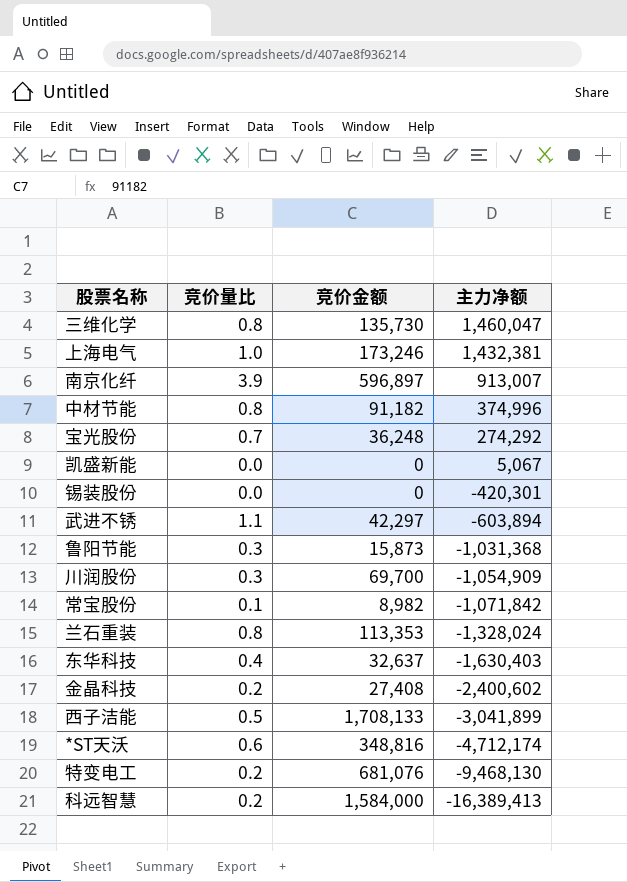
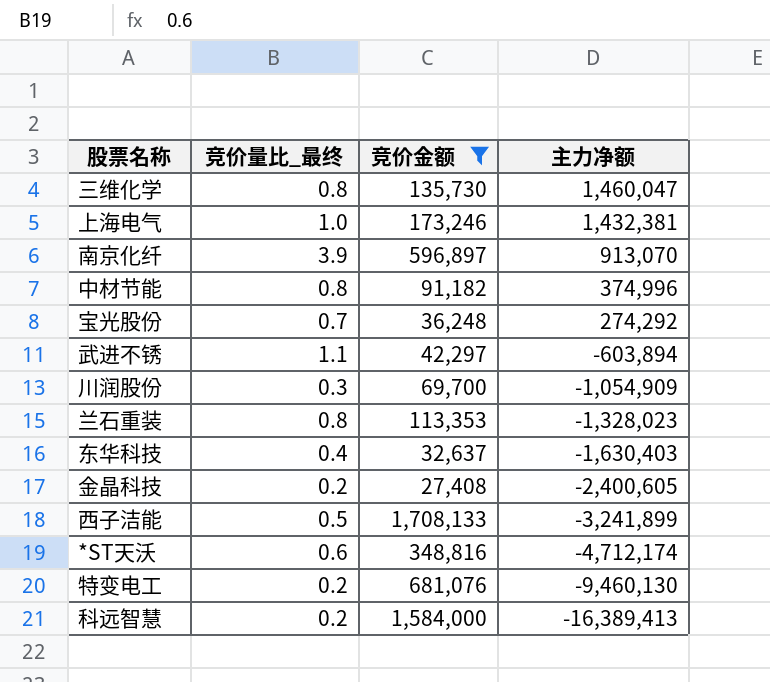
filter: none -> 竞价金额 >= 27,408
column name: 竞价量比 -> 竞价量比_最终
南京化纤 | 主力净额: 913,007 -> 913,070
兰石重装 | 主力净额: -1,328,024 -> -1,328,023
金晶科技 | 主力净额: -2,400,602 -> -2,400,605
西子洁能 | 主力净额: -3,041,899 -> -3,241,899
特变电工 | 主力净额: -9,468,130 -> -9,460,130

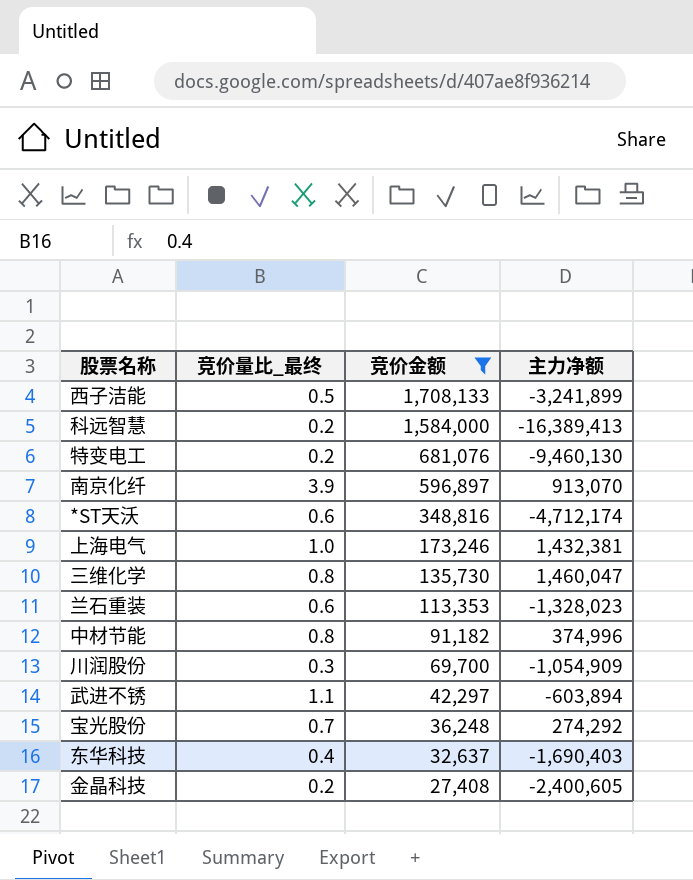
row order: 主力净额 descending -> 竞价金额 descending
兰石重装 | 竞价量比_最终: 0.8 -> 0.6
东华科技 | 主力净额: -1,630,403 -> -1,690,403

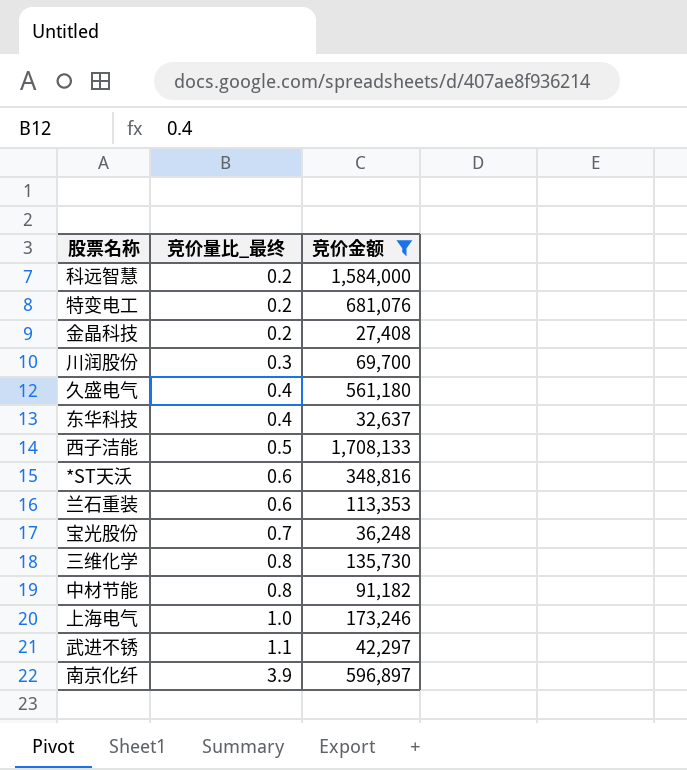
row order: 竞价金额 descending -> 竞价量比_最终 ascending
column 主力净额 | position: 4 -> none
row 久盛电气: none -> 0.4 | 561,180

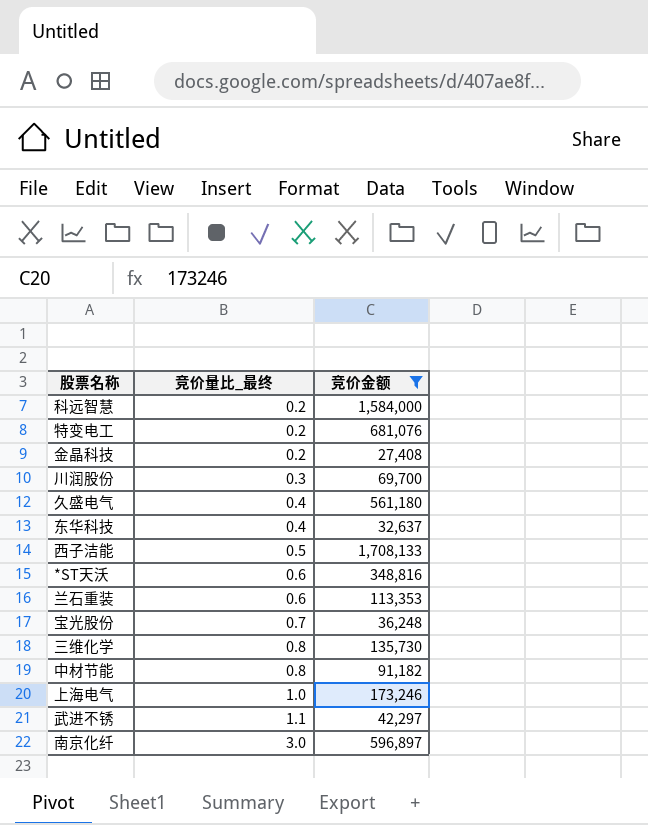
南京化纤 | 竞价量比_最终: 3.9 -> 3.0

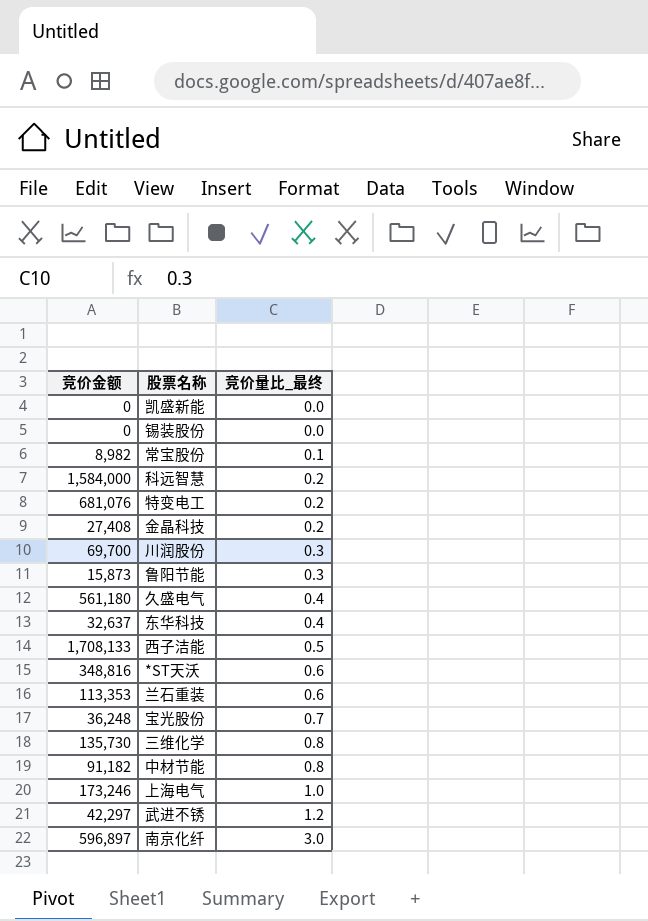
filter: 竞价金额 >= 27,408 -> none
column 竞价金额 | position: 3 -> 1
武进不锈 | 竞价量比_最终: 1.1 -> 1.2

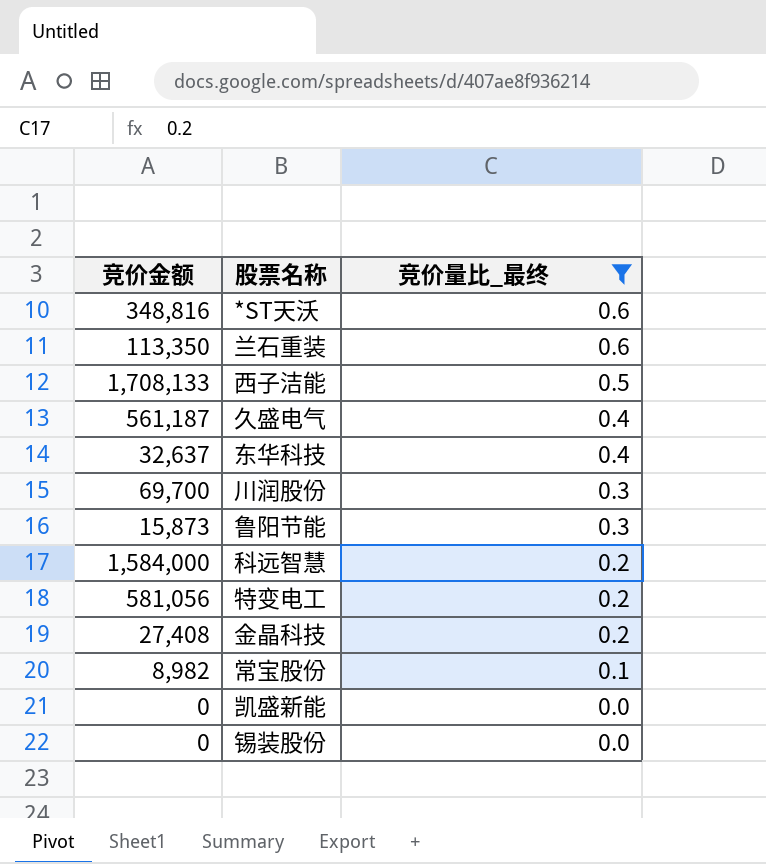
filter: none -> 竞价量比_最终 <= 0.6
row order: 竞价量比_最终 ascending -> 竞价量比_最终 descending
兰石重装 | 竞价金额: 113,353 -> 113,350
久盛电气 | 竞价金额: 561,180 -> 561,187
特变电工 | 竞价金额: 681,076 -> 581,056

